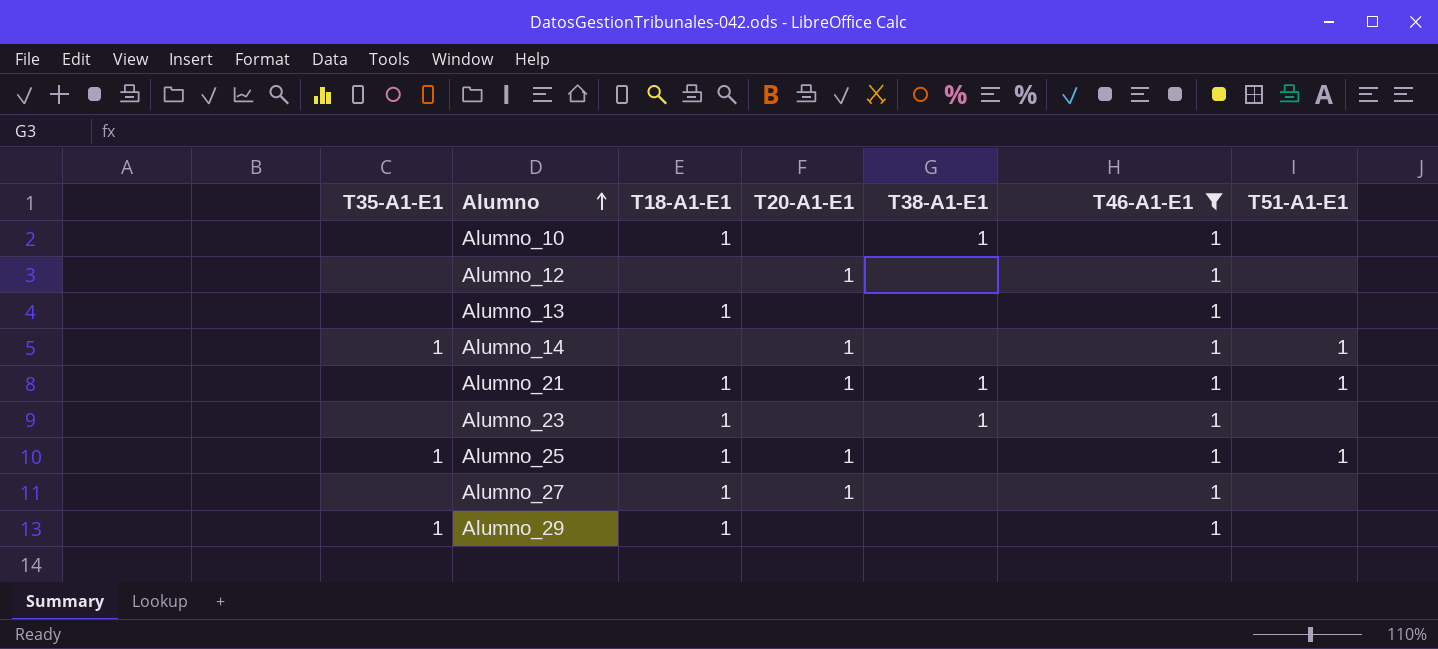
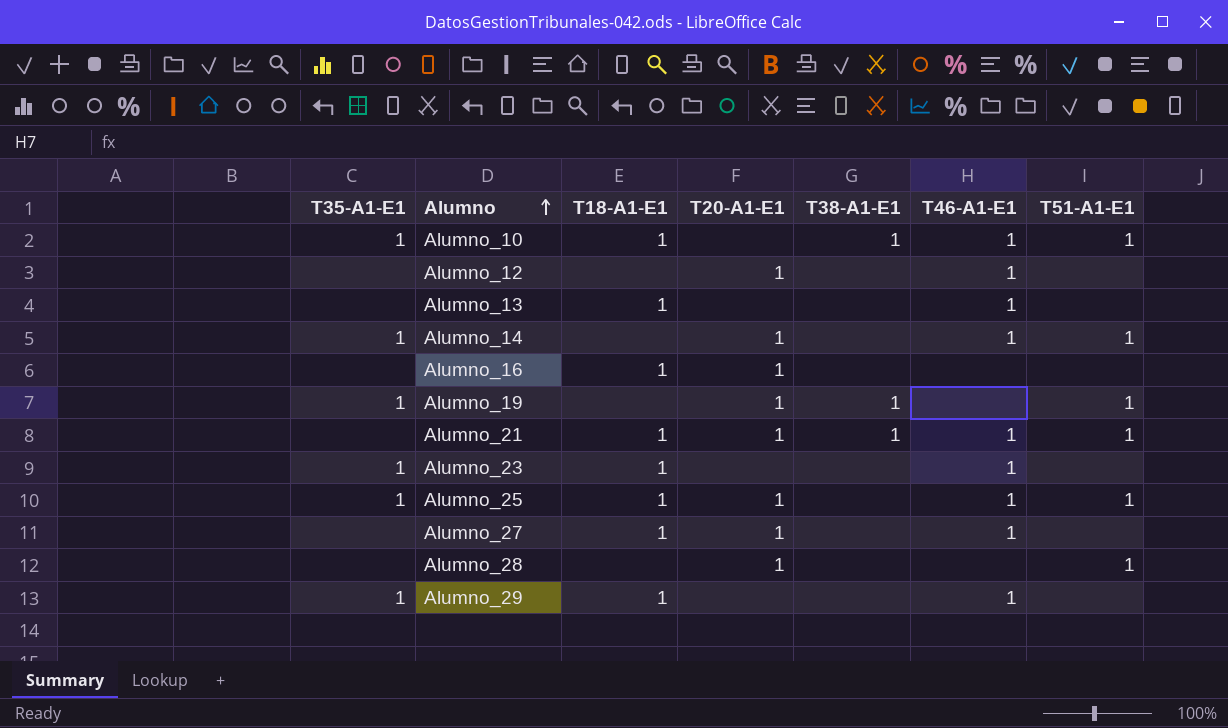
filter: T46-A1-E1 = 1 -> none
Alumno_10 | T35-A1-E1: none -> 1
Alumno_10 | T51-A1-E1: none -> 1
Alumno_23 | T35-A1-E1: none -> 1
Alumno_23 | T38-A1-E1: 1 -> none

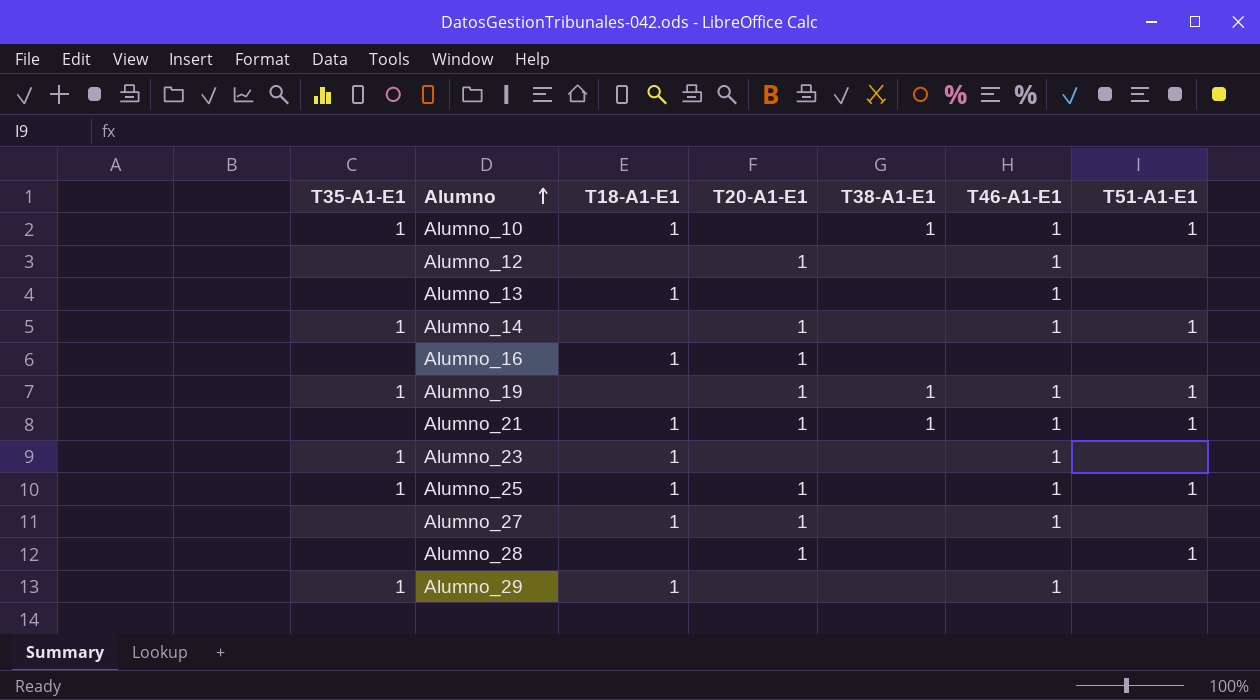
Alumno_19 | T46-A1-E1: none -> 1

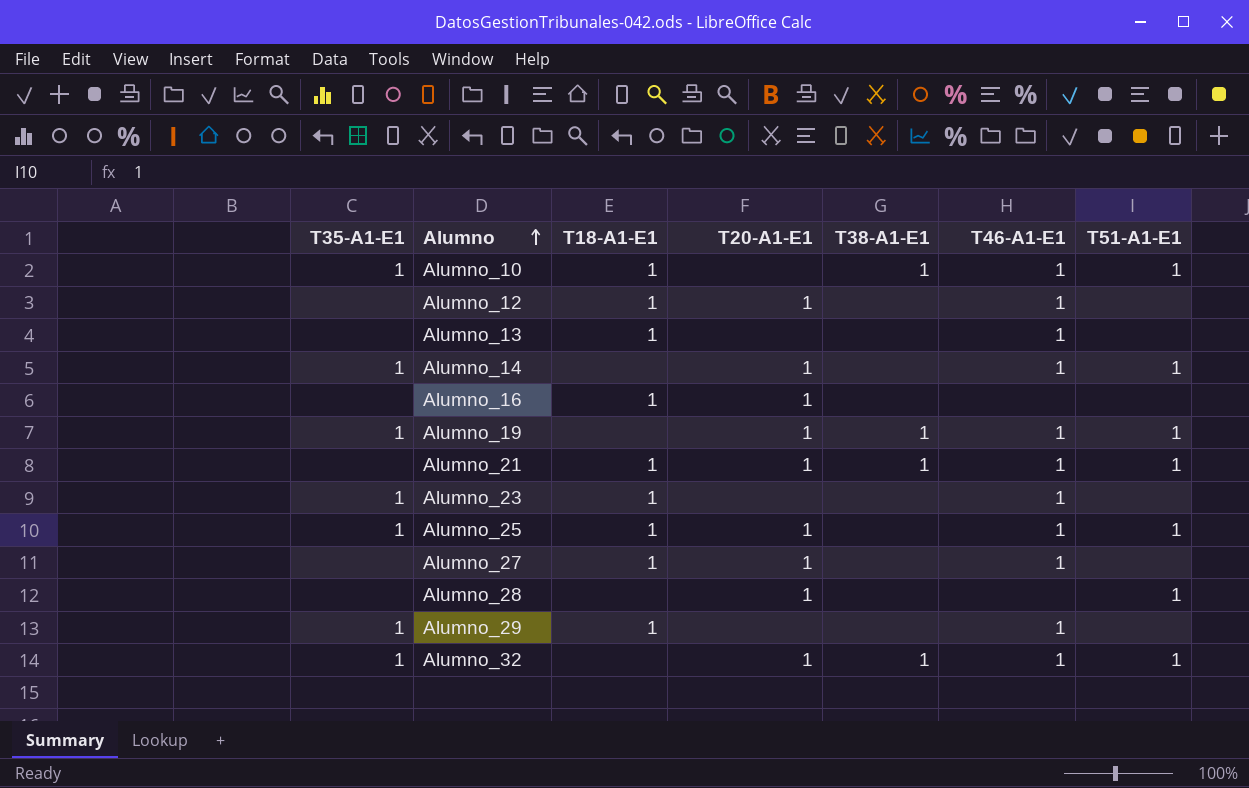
Alumno_12 | T18-A1-E1: none -> 1
row Alumno_32: none -> 1 | none | 1 | 1 | 1 | 1

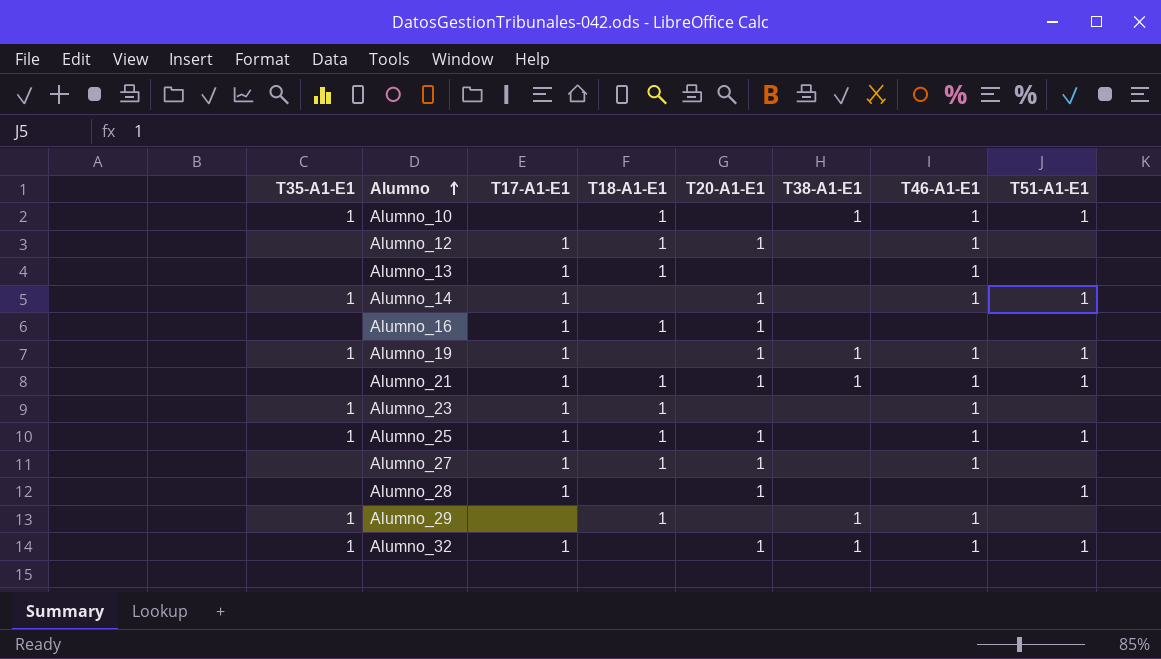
column T17-A1-E1 | position: none -> 3
Alumno_29 | T38-A1-E1: none -> 1

